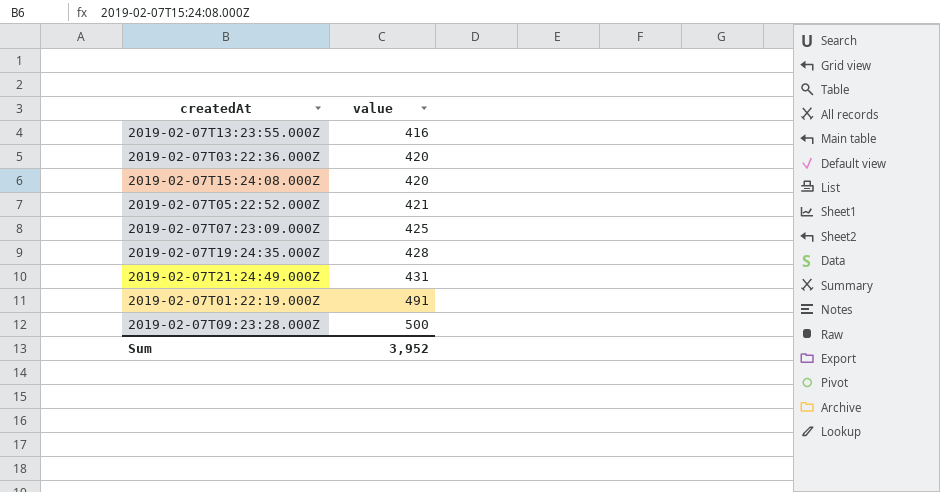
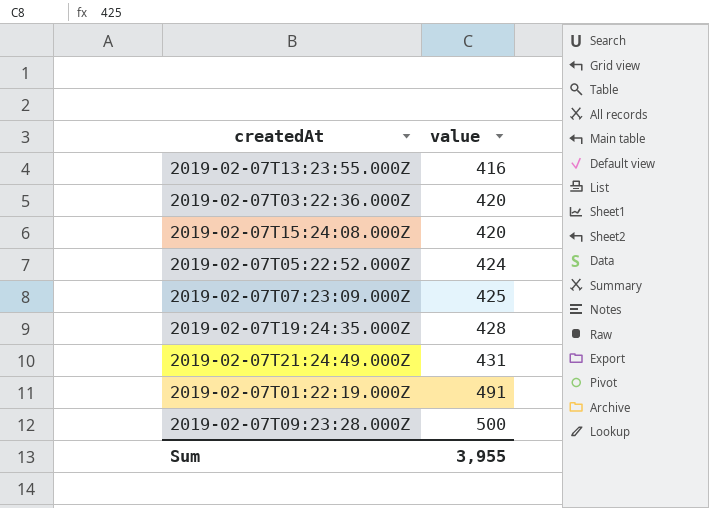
2019-02-07T05:22:52.000Z | value: 421 -> 424
Sum | value: 3,952 -> 3,955

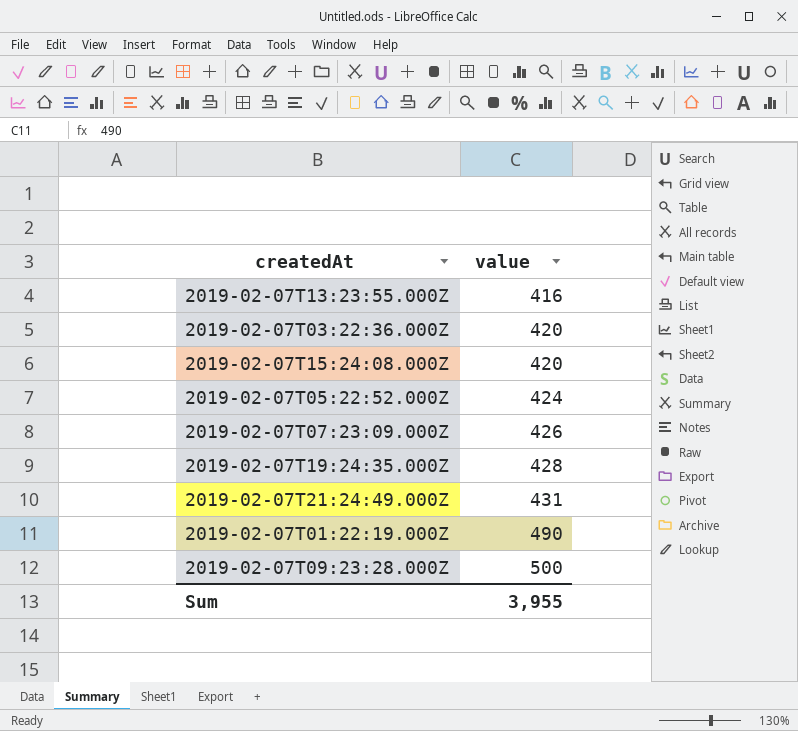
2019-02-07T07:23:09.000Z | value: 425 -> 426
2019-02-07T01:22:19.000Z | value: 491 -> 490

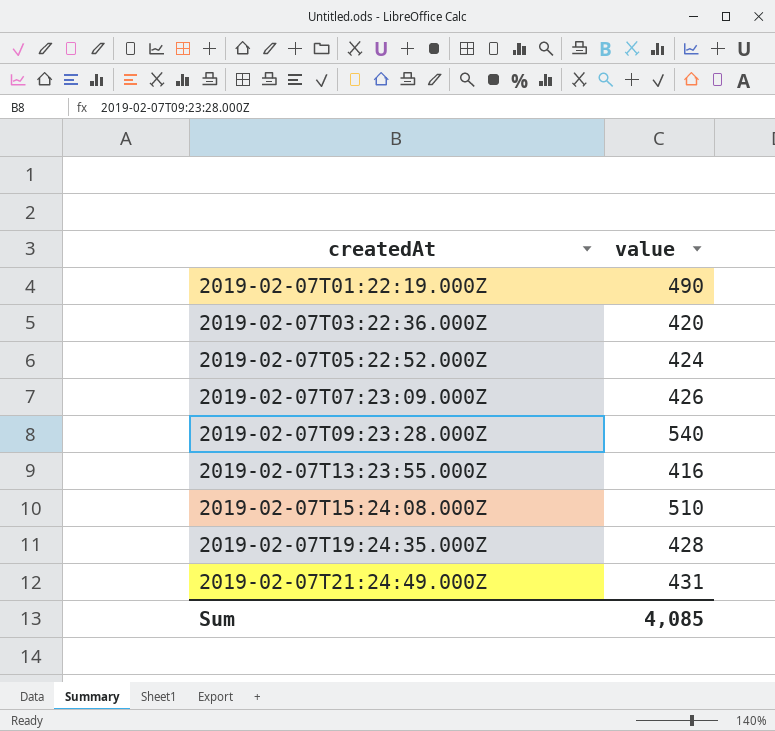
row order: value ascending -> createdAt ascending
2019-02-07T09:23:28.000Z | value: 500 -> 540
2019-02-07T15:24:08.000Z | value: 420 -> 510
Sum | value: 3,955 -> 4,085

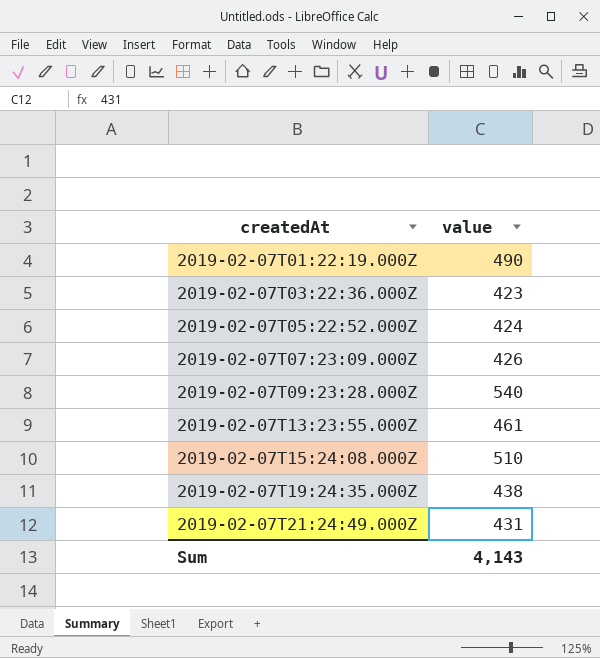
2019-02-07T03:22:36.000Z | value: 420 -> 423
2019-02-07T13:23:55.000Z | value: 416 -> 461
2019-02-07T19:24:35.000Z | value: 428 -> 438
Sum | value: 4,085 -> 4,143

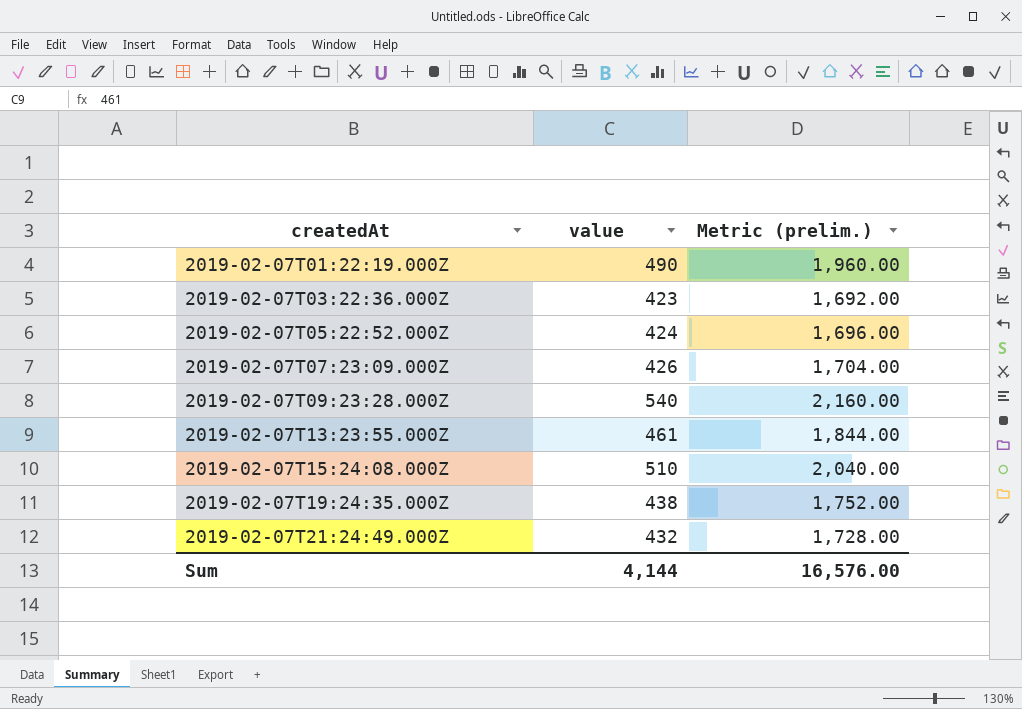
column Metric (prelim.) | formula: none -> [value] * 4
2019-02-07T21:24:49.000Z | value: 431 -> 432
Sum | value: 4,143 -> 4,144

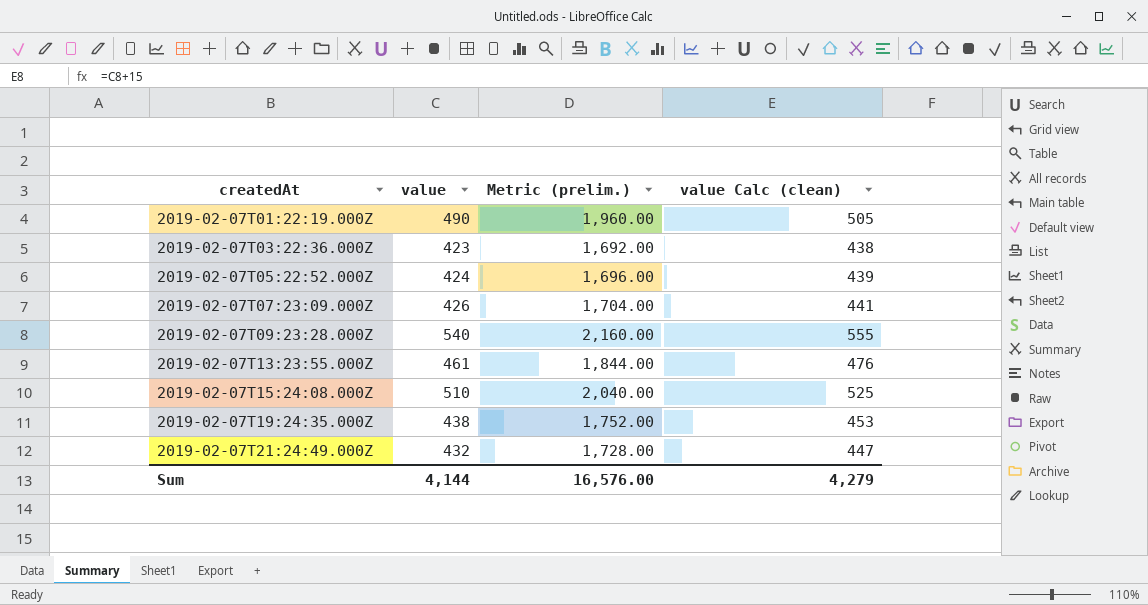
column value Calc (clean) | formula: none -> [value] + 15

